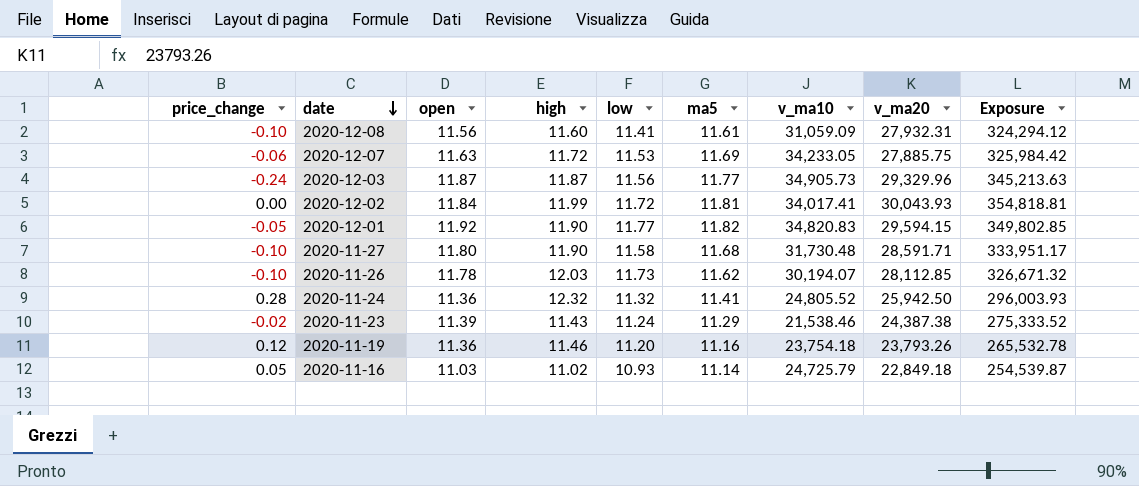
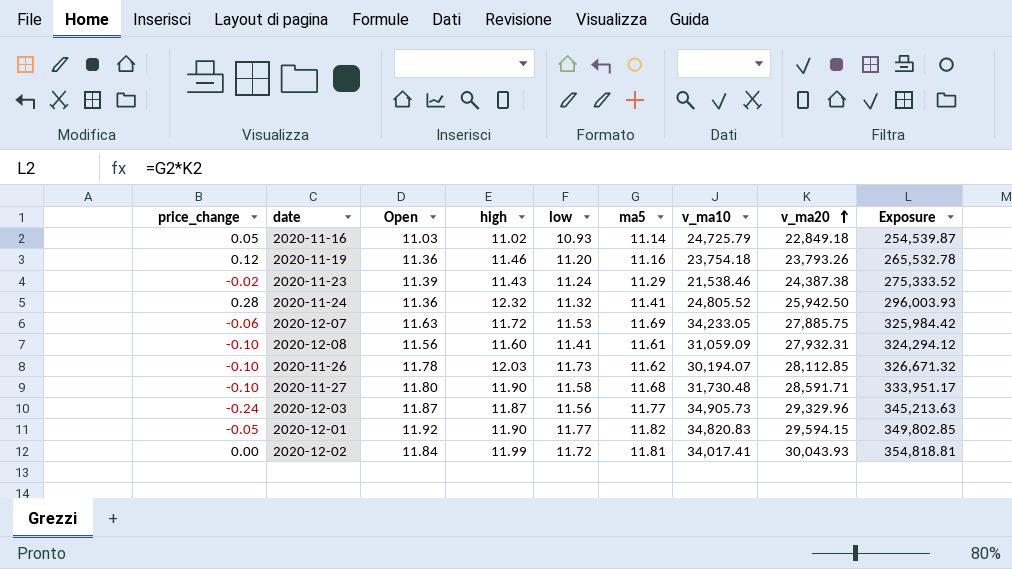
row order: date descending -> v_ma20 ascending
column name: open -> Open

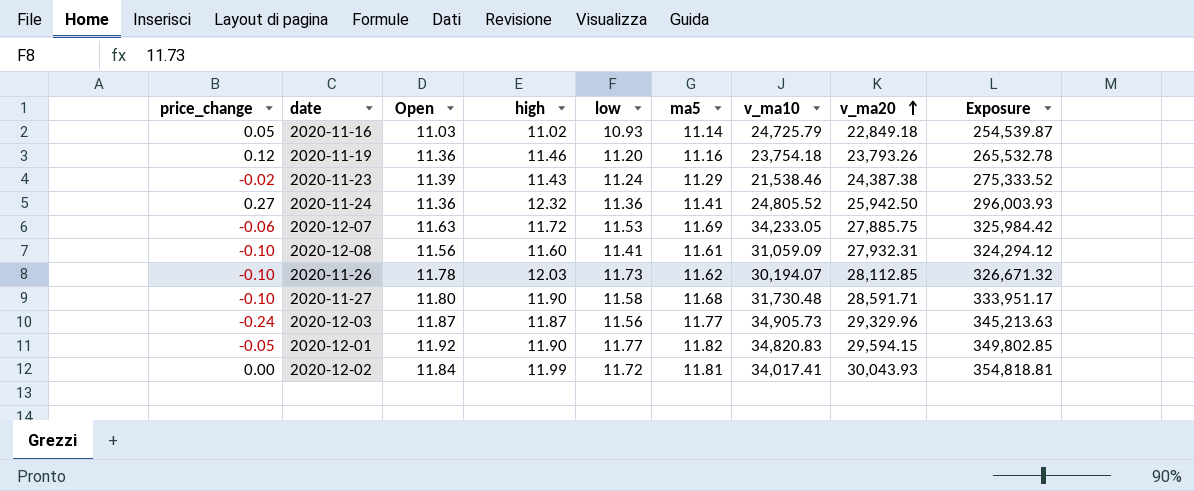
2020-11-24 | price_change: 0.28 -> 0.27
2020-11-24 | low: 11.32 -> 11.36

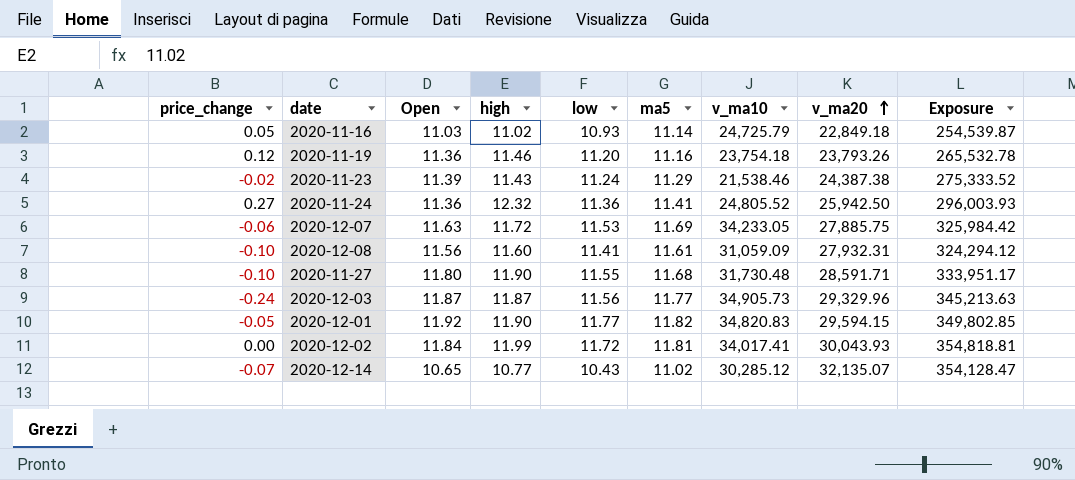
row 2020-11-26: -0.10 | 11.78 | 12.03 | 11.73 | 11.62 | 30,194.07 | 28,112.85 | 326,671.32 -> none
2020-11-27 | low: 11.58 -> 11.55
row 2020-12-14: none -> -0.07 | 10.65 | 10.77 | 10.43 | 11.02 | 30,285.12 | 32,135.07 | 354,128.47

